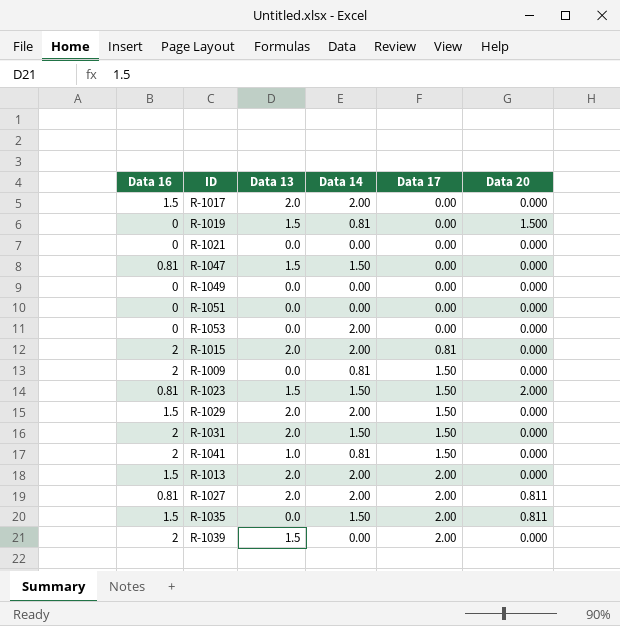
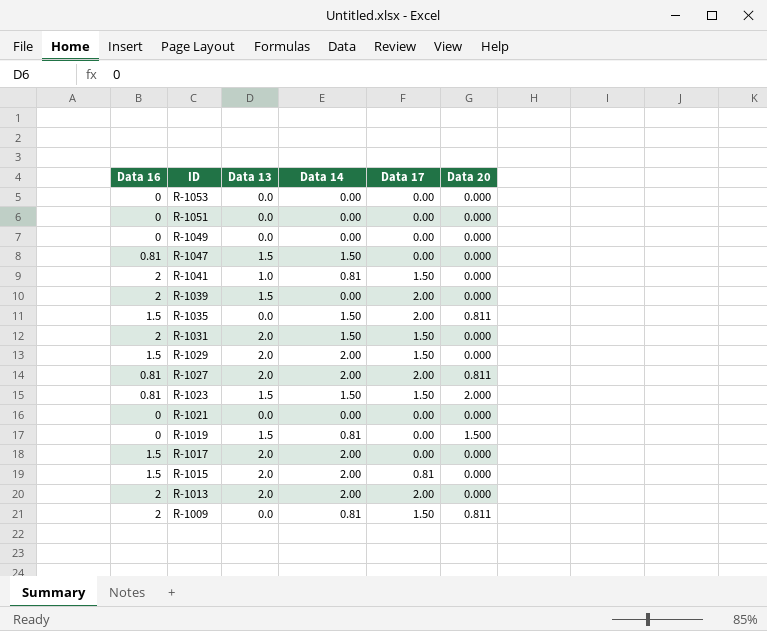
row order: Data 17 ascending -> ID descending
R-1053 | Data 14: 2.00 -> 0.00
R-1015 | Data 16: 2 -> 1.5
R-1013 | Data 16: 1.5 -> 2
R-1009 | Data 20: 0.000 -> 0.811

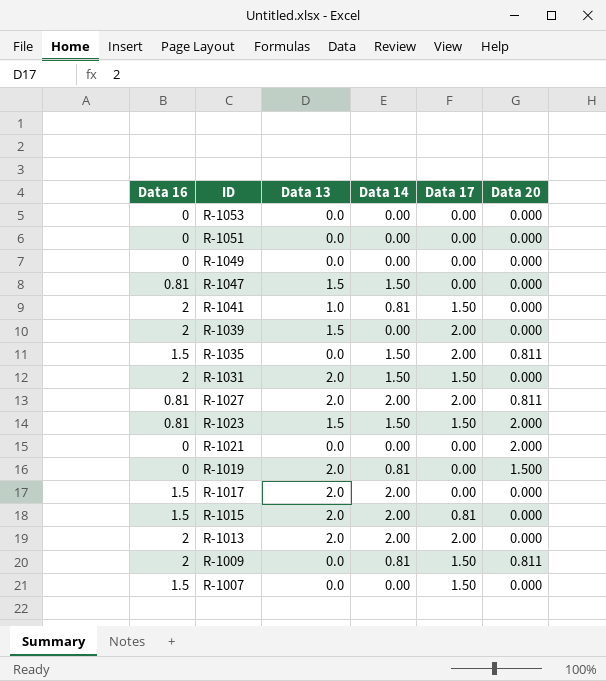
row R-1029: 1.5 | 2.0 | 2.00 | 1.50 | 0.000 -> none
R-1021 | Data 20: 0.000 -> 2.000
R-1019 | Data 13: 1.5 -> 2.0
row R-1007: none -> 1.5 | 0.0 | 0.00 | 1.50 | 0.000

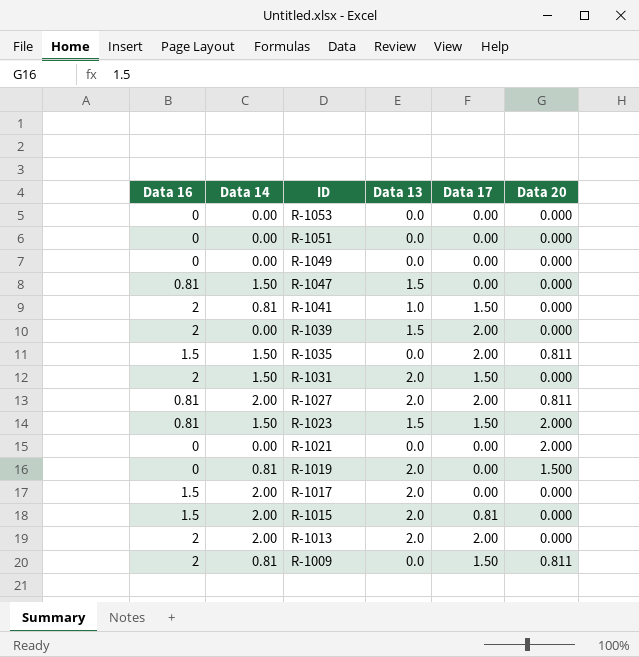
column Data 14 | position: 4 -> 2
row R-1007: 1.5 | 0.0 | 0.00 | 1.50 | 0.000 -> none

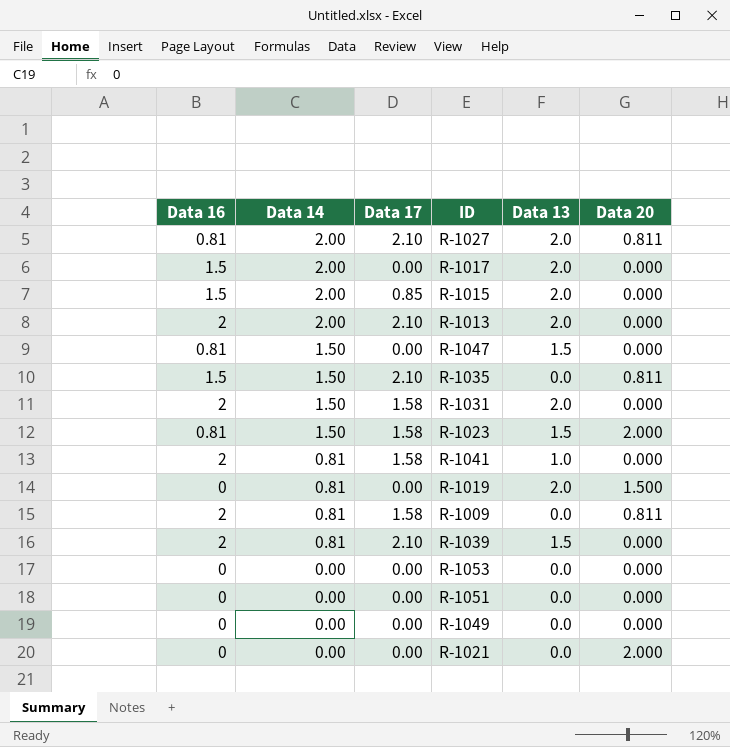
row order: ID descending -> Data 14 descending
column Data 17 | position: 5 -> 3
R-1027 | Data 17: 2.00 -> 2.10
R-1015 | Data 17: 0.81 -> 0.85
R-1013 | Data 17: 2.00 -> 2.10
R-1035 | Data 17: 2.00 -> 2.10
R-1031 | Data 17: 1.50 -> 1.58
R-1023 | Data 17: 1.50 -> 1.58
R-1041 | Data 17: 1.50 -> 1.58
R-1009 | Data 17: 1.50 -> 1.58
R-1039 | Data 14: 0.00 -> 0.81
R-1039 | Data 17: 2.00 -> 2.10

